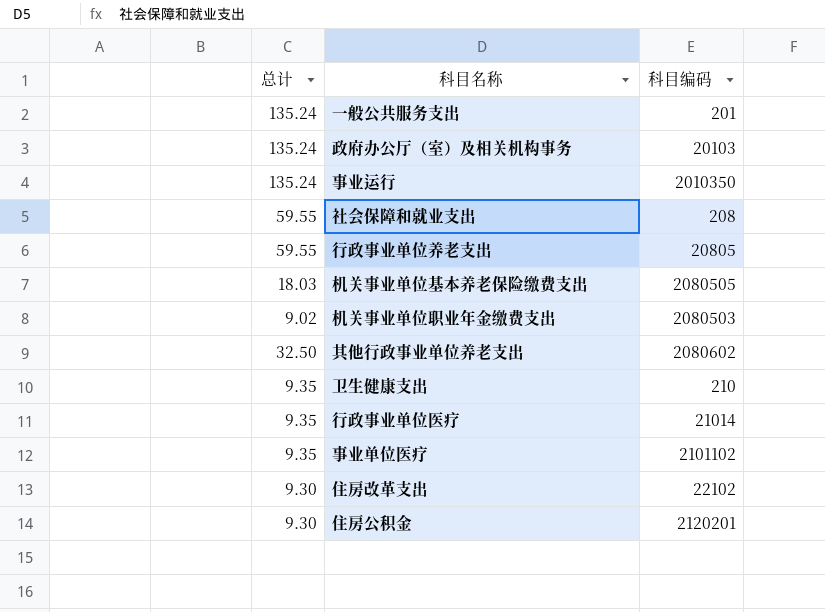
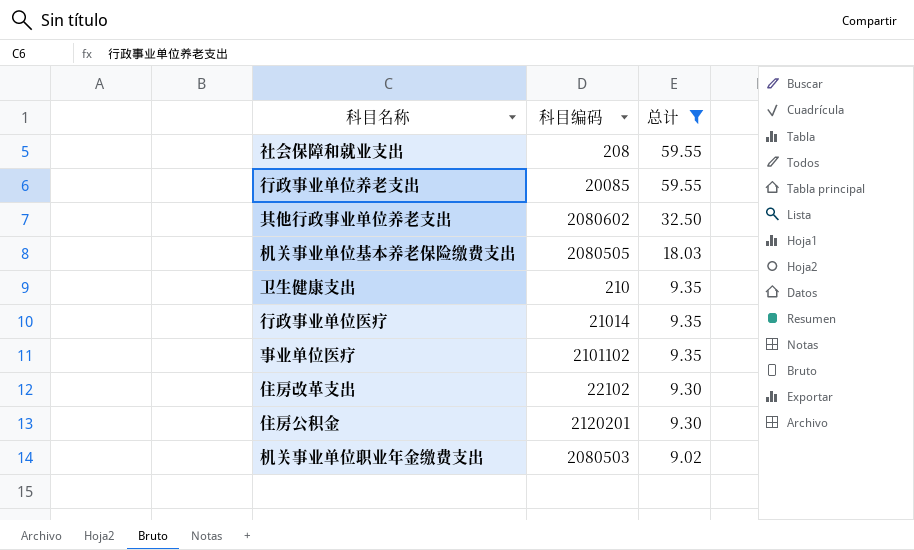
filter: none -> 总计 != 135.24
row order: none -> 总计 descending
column 总计 | position: 1 -> 3
行政事业单位养老支出 | 科目编码: 20805 -> 20085

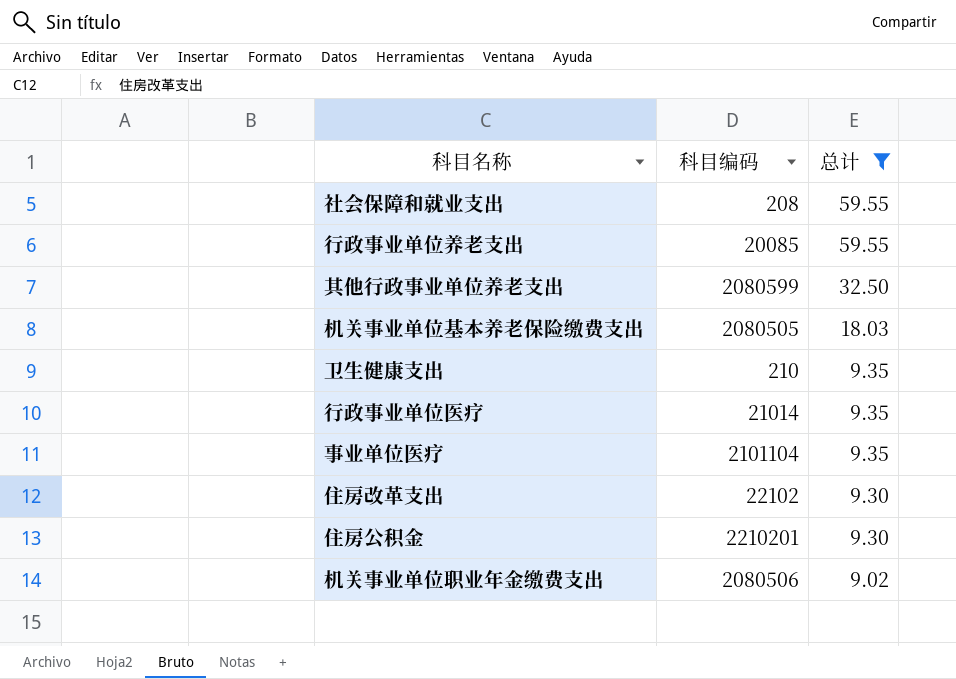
其他行政事业单位养老支出 | 科目编码: 2080602 -> 2080599
事业单位医疗 | 科目编码: 2101102 -> 2101104
住房公积金 | 科目编码: 2120201 -> 2210201
机关事业单位职业年金缴费支出 | 科目编码: 2080503 -> 2080506

